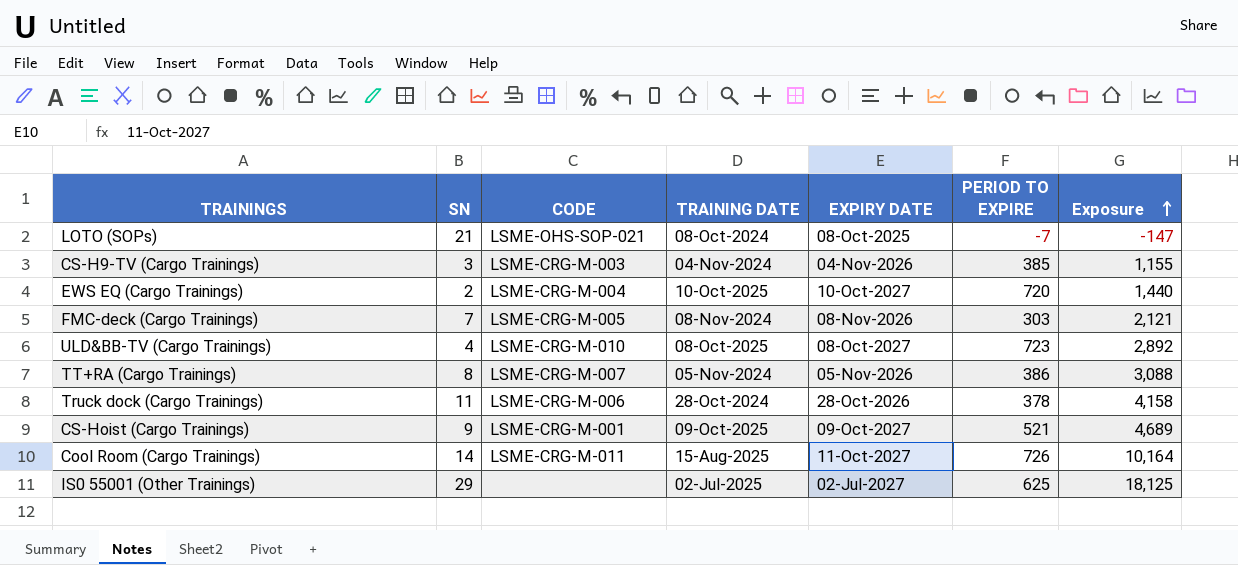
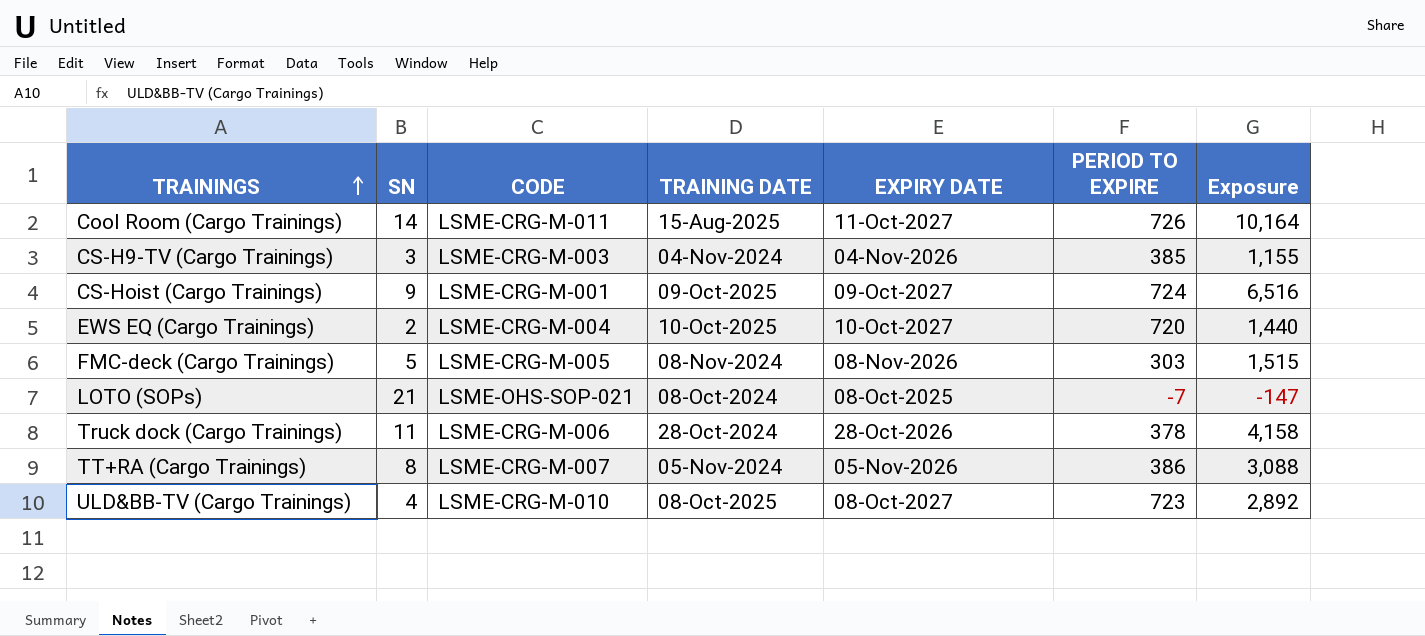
row order: Exposure ascending -> TRAININGS ascending
row IS0 55001 (Other Trainings): 29 | none | 02-Jul-2025 | 02-Jul-2027 | 625 | 18,125 -> none
CS-Hoist (Cargo Trainings) | PERIOD TO EXPIRE: 521 -> 724
CS-Hoist (Cargo Trainings) | Exposure: 4,689 -> 6,516
FMC-deck (Cargo Trainings) | SN: 7 -> 5
FMC-deck (Cargo Trainings) | Exposure: 2,121 -> 1,515

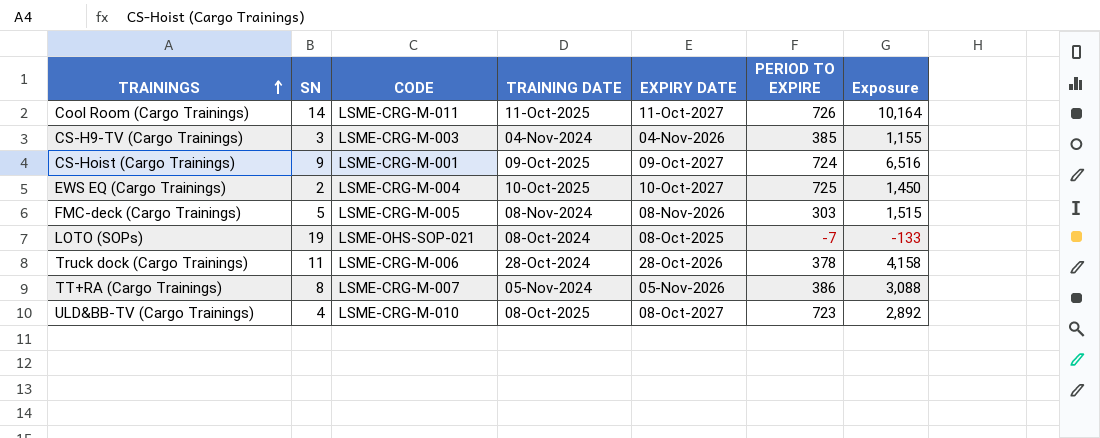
Cool Room (Cargo Trainings) | TRAINING DATE: 15-Aug-2025 -> 11-Oct-2025
EWS EQ (Cargo Trainings) | PERIOD TO EXPIRE: 720 -> 725
EWS EQ (Cargo Trainings) | Exposure: 1,440 -> 1,450
LOTO (SOPs) | SN: 21 -> 19
LOTO (SOPs) | Exposure: -147 -> -133

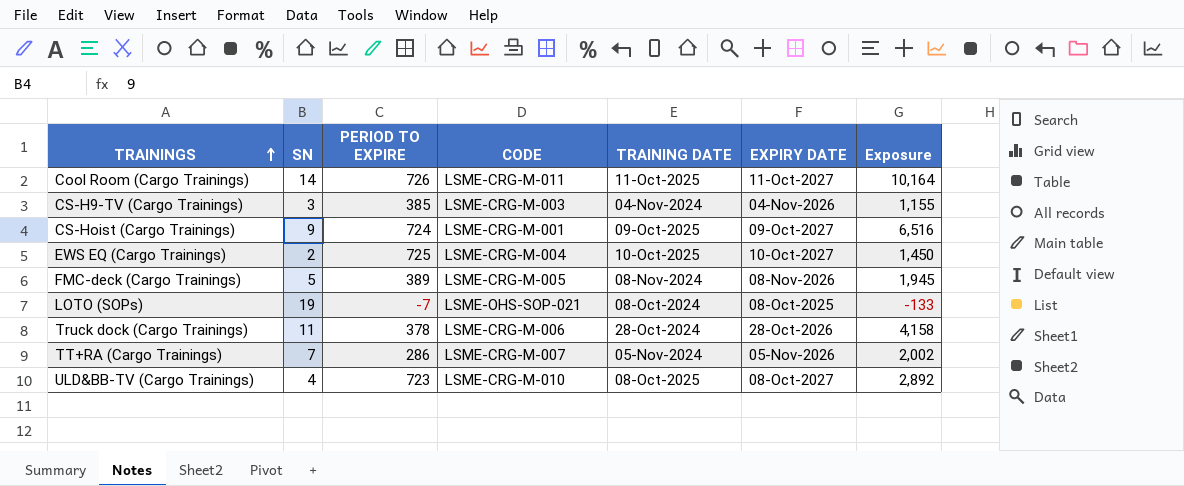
column PERIOD TO EXPIRE | position: 6 -> 3
FMC-deck (Cargo Trainings) | PERIOD TO EXPIRE: 303 -> 389
FMC-deck (Cargo Trainings) | Exposure: 1,515 -> 1,945
TT+RA (Cargo Trainings) | SN: 8 -> 7
TT+RA (Cargo Trainings) | PERIOD TO EXPIRE: 386 -> 286
TT+RA (Cargo Trainings) | Exposure: 3,088 -> 2,002

